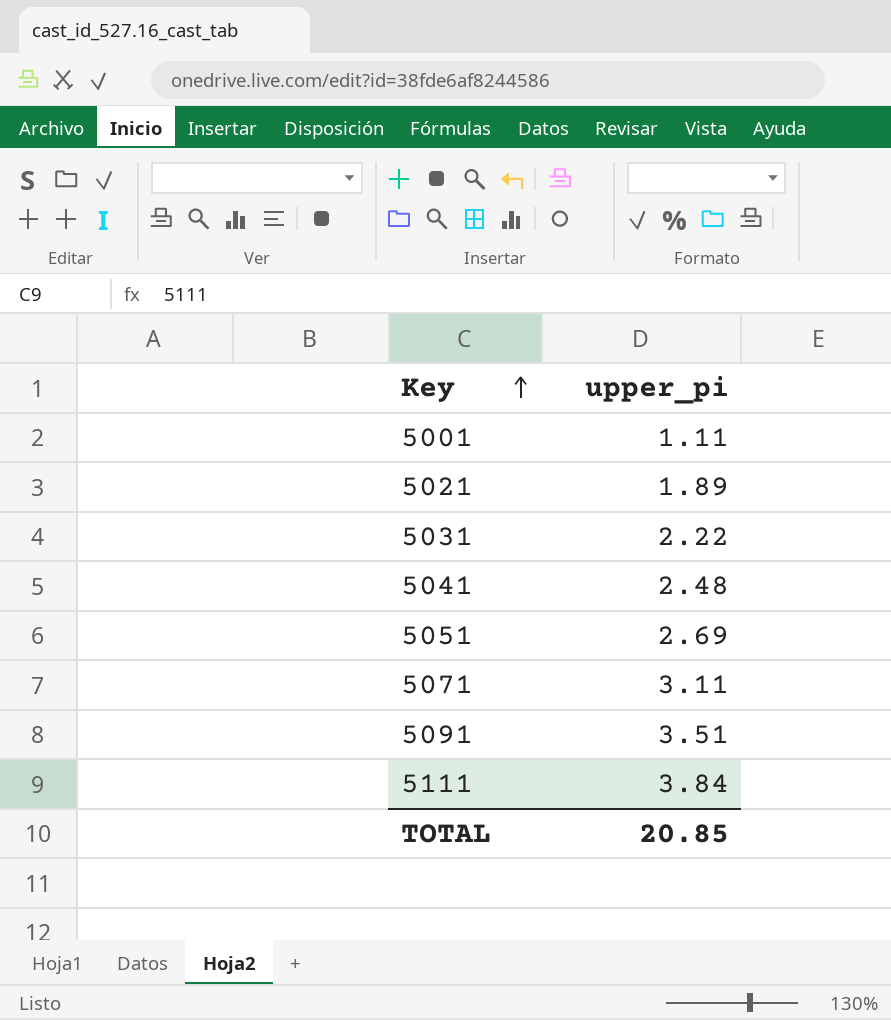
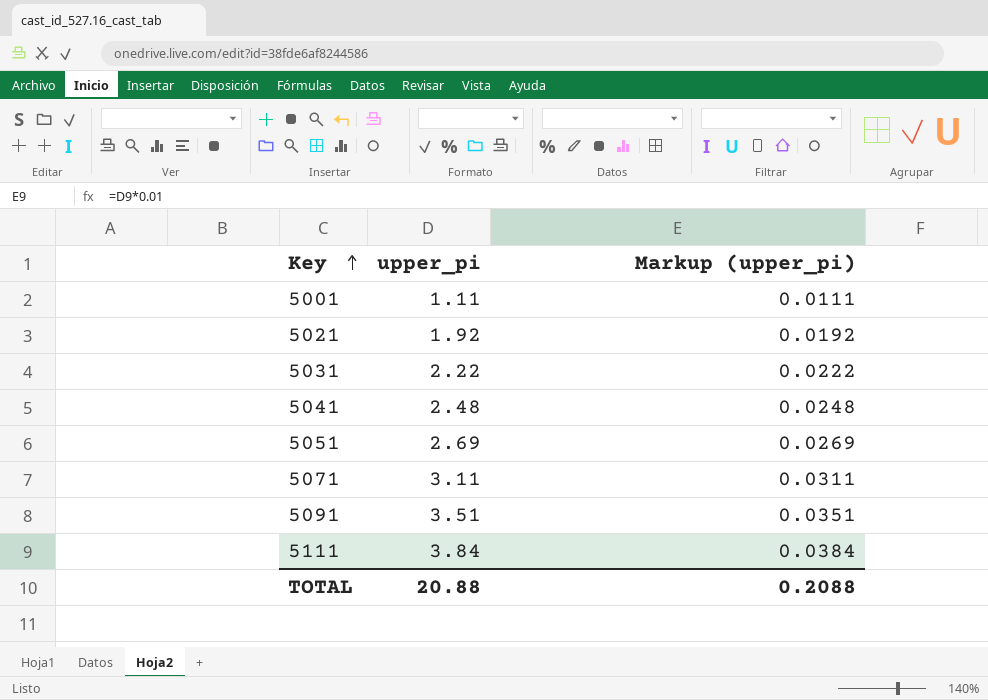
column Markup (upper_pi) | formula: none -> [upper_pi] * 0.01
5021 | upper_pi: 1.89 -> 1.92
TOTAL | upper_pi: 20.85 -> 20.88

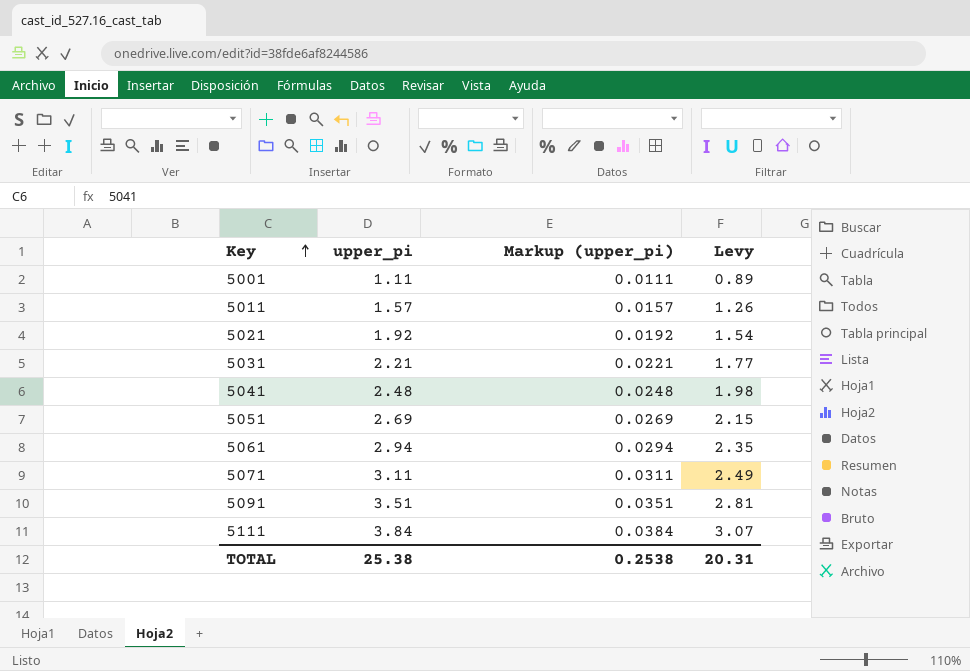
column Levy | formula: none -> [upper_pi] * 0.8
row 5011: none -> 1.57 | 0.0157 | 1.26
5031 | upper_pi: 2.22 -> 2.21
5031 | Markup (upper_pi): 0.0222 -> 0.0221
row 5061: none -> 2.94 | 0.0294 | 2.35
TOTAL | upper_pi: 20.88 -> 25.38
TOTAL | Markup (upper_pi): 0.2088 -> 0.2538

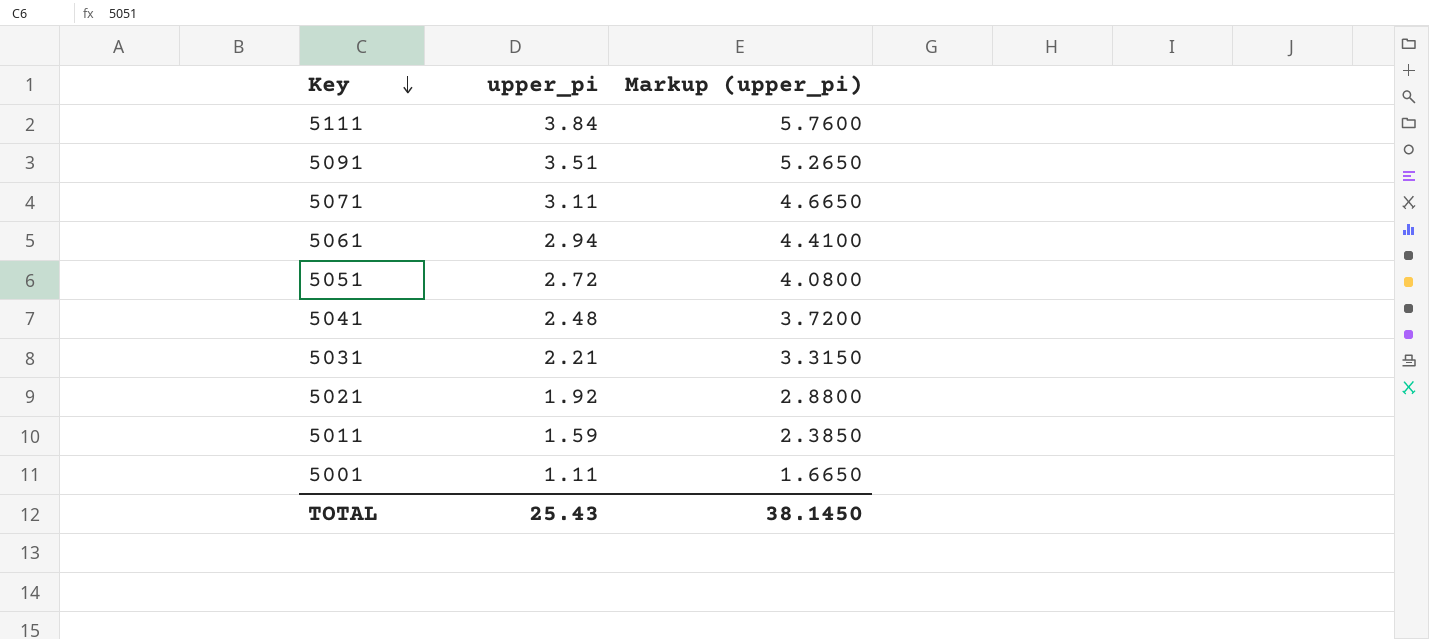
row order: Key ascending -> Key descending
column Levy | formula: [upper_pi] * 0.8 -> none
column Markup (upper_pi) | formula: [upper_pi] * 0.01 -> [upper_pi] * 1.5
5051 | upper_pi: 2.69 -> 2.72
5011 | upper_pi: 1.57 -> 1.59
TOTAL | upper_pi: 25.38 -> 25.43
TOTAL | Markup (upper_pi): 0.2538 -> 38.1450

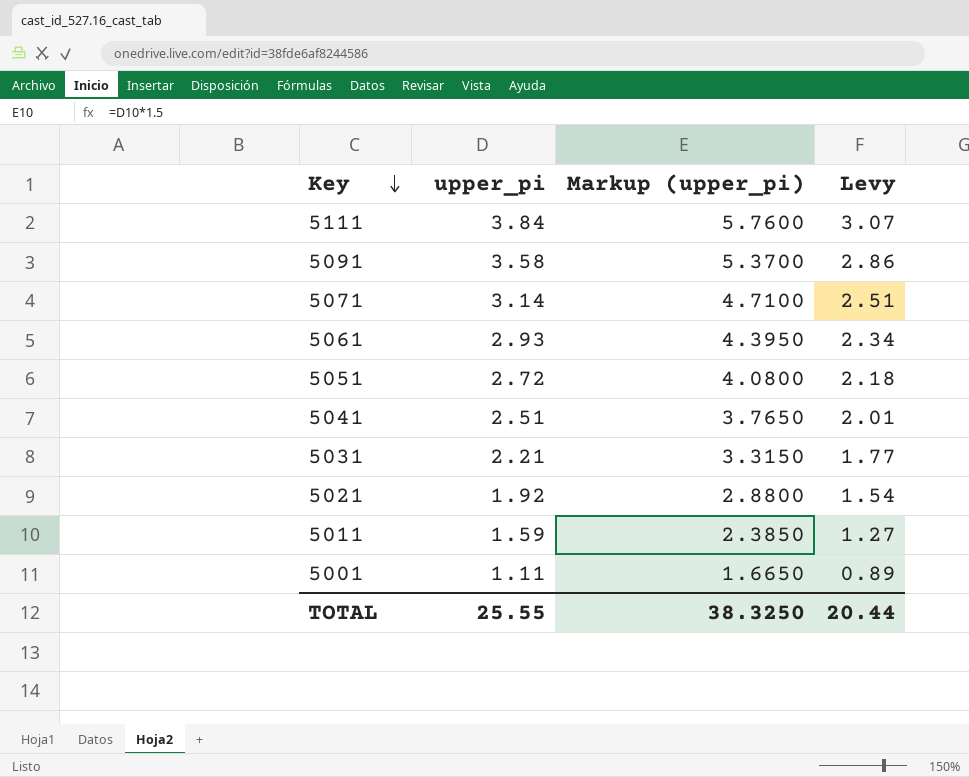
column Levy | formula: none -> [upper_pi] * 0.8
5091 | upper_pi: 3.51 -> 3.58
5091 | Markup (upper_pi): 5.2650 -> 5.3700
5071 | upper_pi: 3.11 -> 3.14
5071 | Markup (upper_pi): 4.6650 -> 4.7100
5061 | upper_pi: 2.94 -> 2.93
5061 | Markup (upper_pi): 4.4100 -> 4.3950
5041 | upper_pi: 2.48 -> 2.51
5041 | Markup (upper_pi): 3.7200 -> 3.7650
TOTAL | upper_pi: 25.43 -> 25.55
TOTAL | Markup (upper_pi): 38.1450 -> 38.3250

